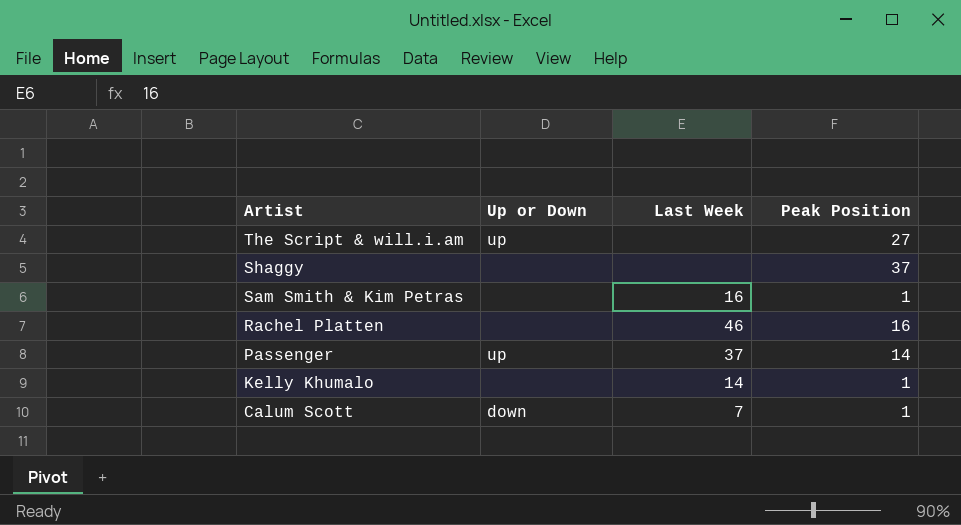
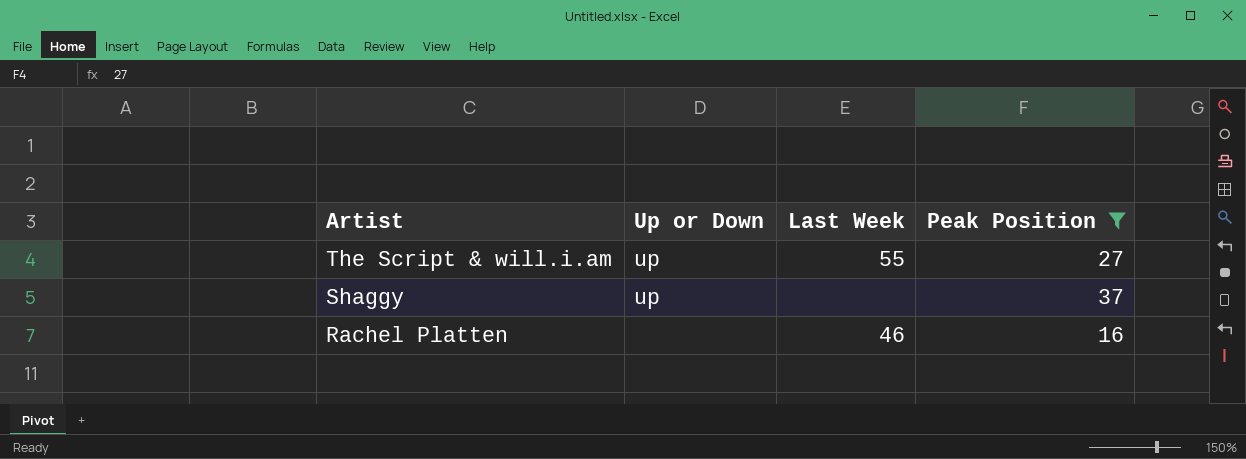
filter: none -> Peak Position >= 16
The Script & will.i.am | Last Week: none -> 55
Shaggy | Up or Down: none -> up

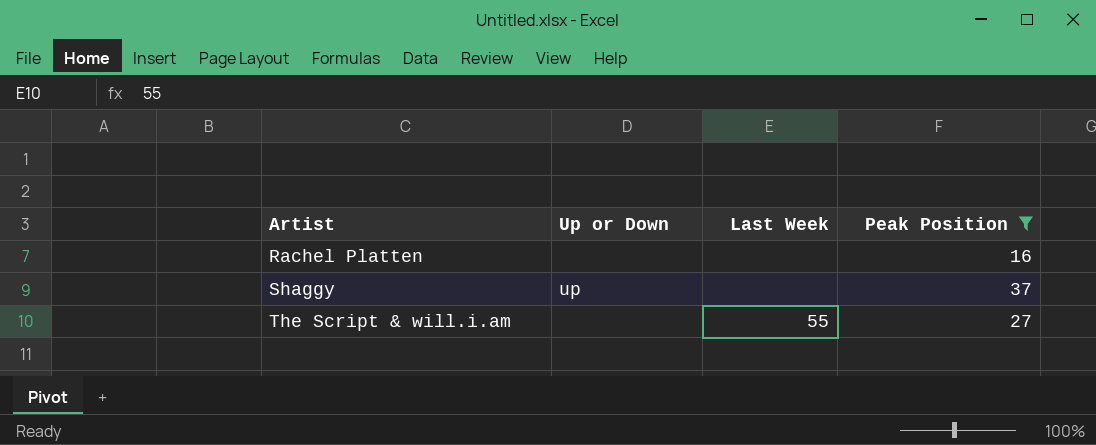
row order: Artist descending -> Artist ascending
Rachel Platten | Last Week: 46 -> none
The Script & will.i.am | Up or Down: up -> none

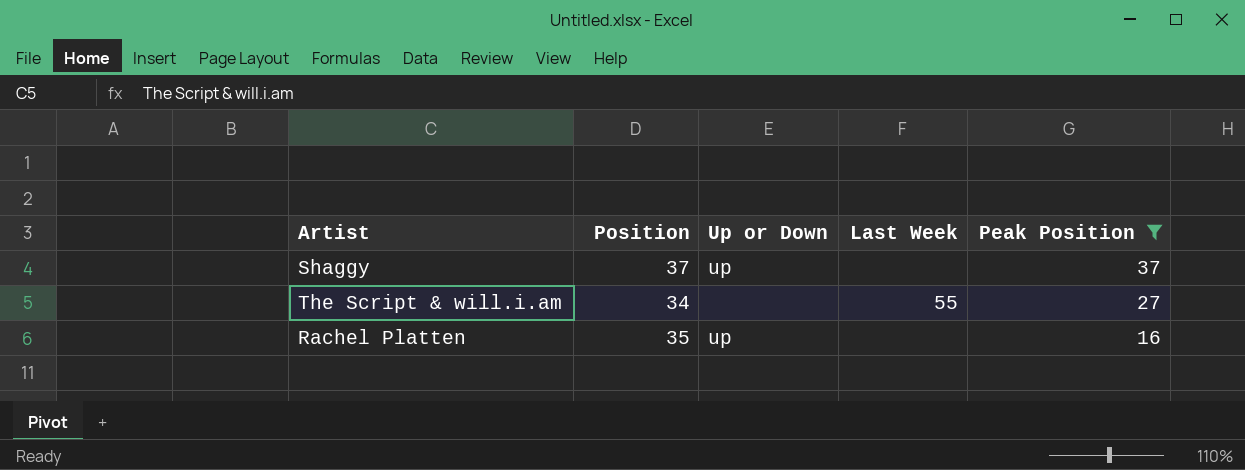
row order: Artist ascending -> Peak Position descending
column Position | position: none -> 2
Rachel Platten | Up or Down: none -> up

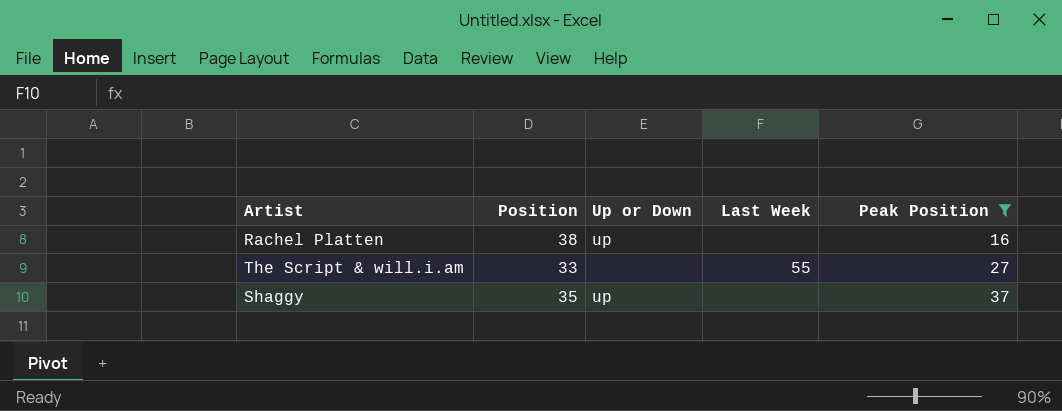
row order: Peak Position descending -> Peak Position ascending
Rachel Platten | Position: 35 -> 38
The Script & will.i.am | Position: 34 -> 33
Shaggy | Position: 37 -> 35

